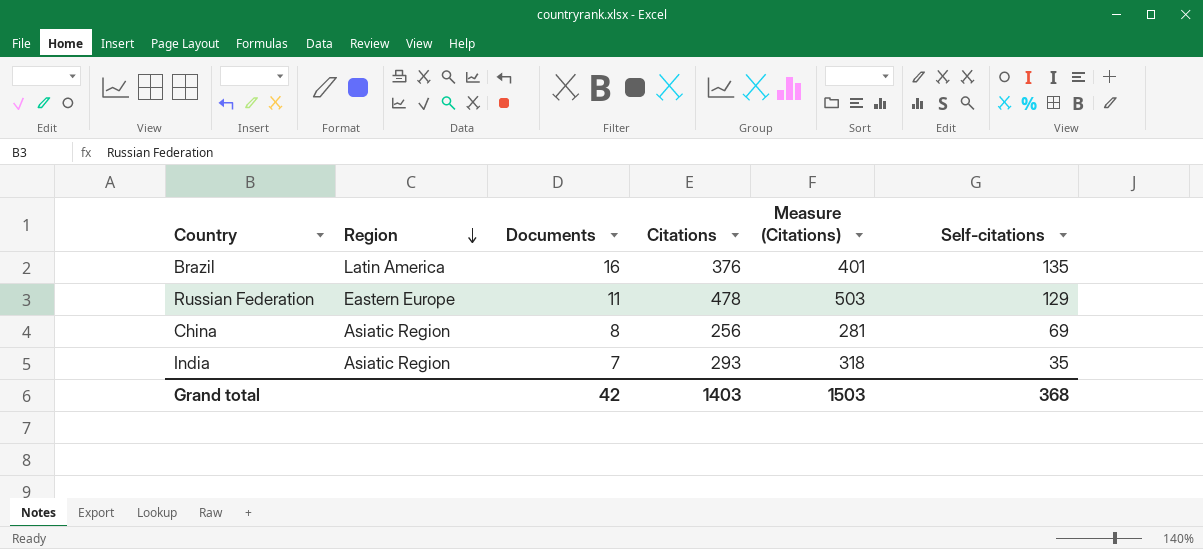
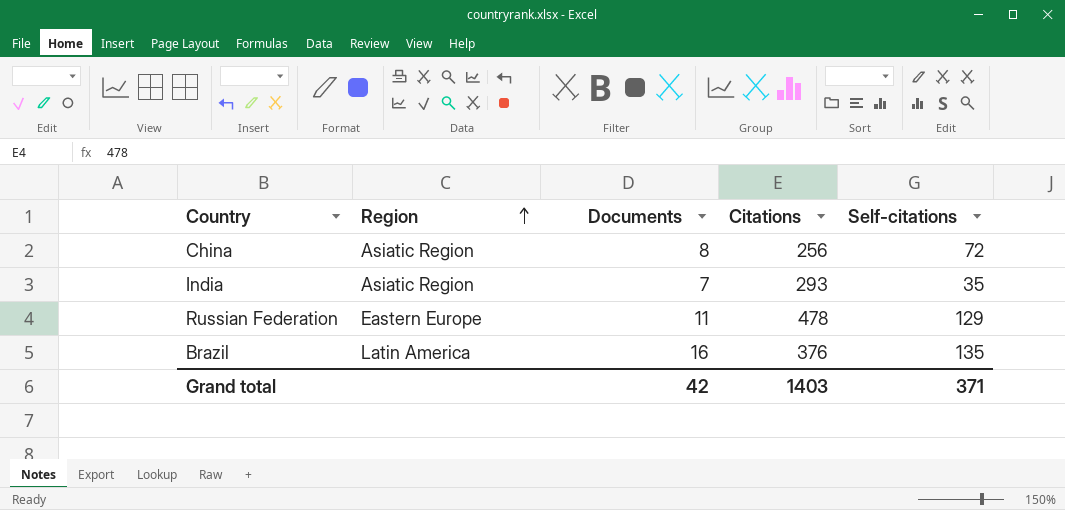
row order: Region descending -> Region ascending
column Measure (Citations) | formula: [Citations] + 25 -> none
China | Self-citations: 69 -> 72
Grand total | Self-citations: 368 -> 371

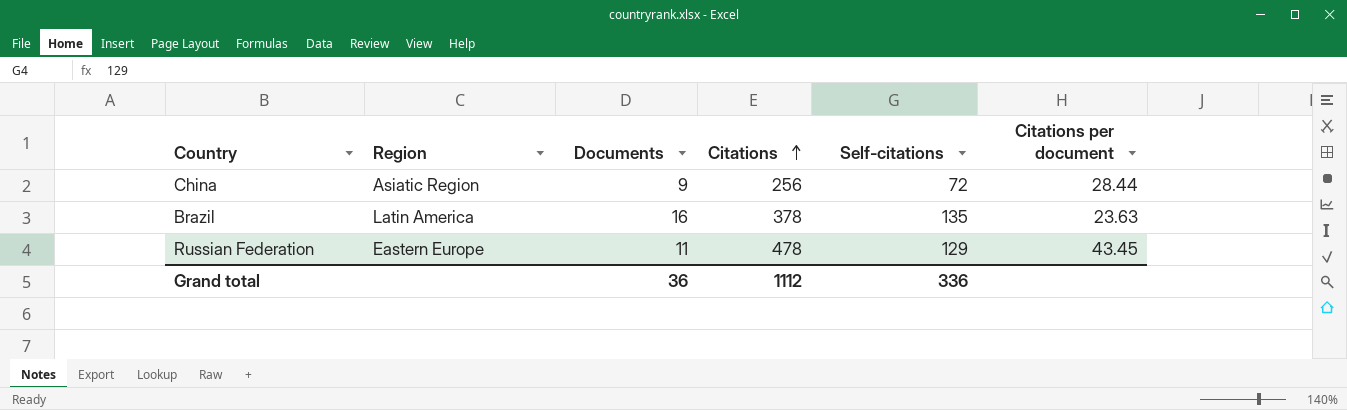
row order: Region ascending -> Citations ascending
column Citations per document | formula: none -> [Citations] / [Documents]
row India: Asiatic Region | 7 | 293 | 35 -> none
China | Documents: 8 -> 9
Brazil | Citations: 376 -> 378
Grand total | Documents: 42 -> 36
Grand total | Citations: 1403 -> 1112
Grand total | Self-citations: 371 -> 336

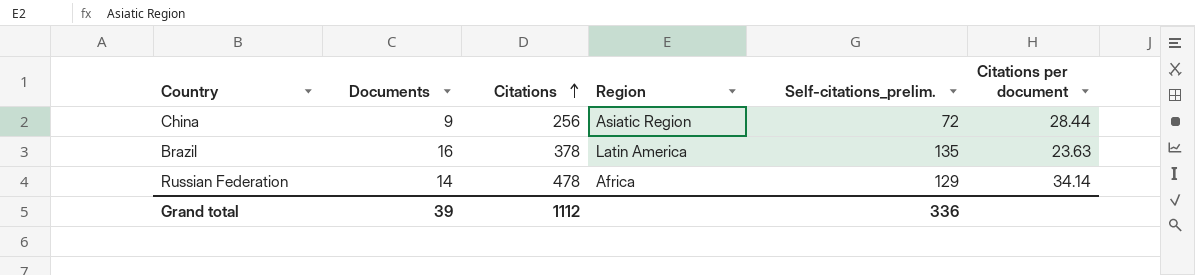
column Region | position: 2 -> 4
column name: Self-citations -> Self-citations_prelim.
Russian Federation | Documents: 11 -> 14
Russian Federation | Region: Eastern Europe -> Africa
Russian Federation | Citations per document: 43.45 -> 34.14
Grand total | Documents: 36 -> 39

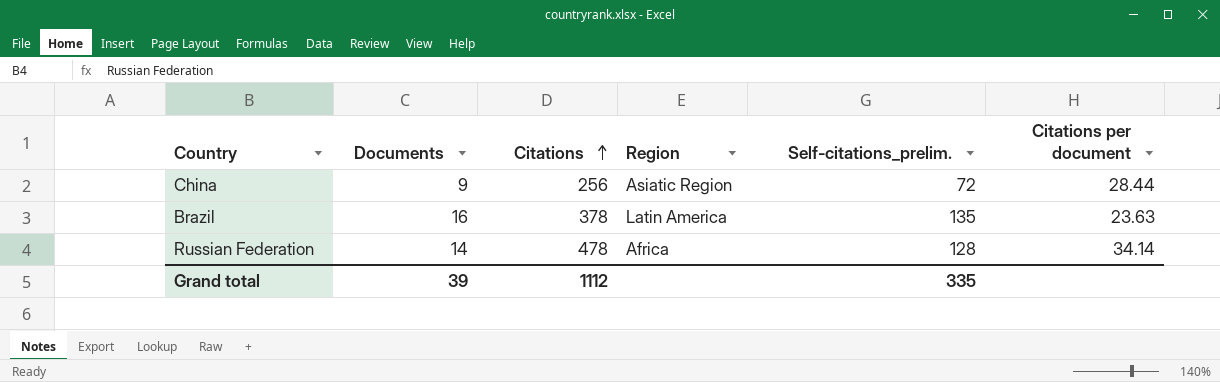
Russian Federation | Self-citations_prelim.: 129 -> 128
Grand total | Self-citations_prelim.: 336 -> 335

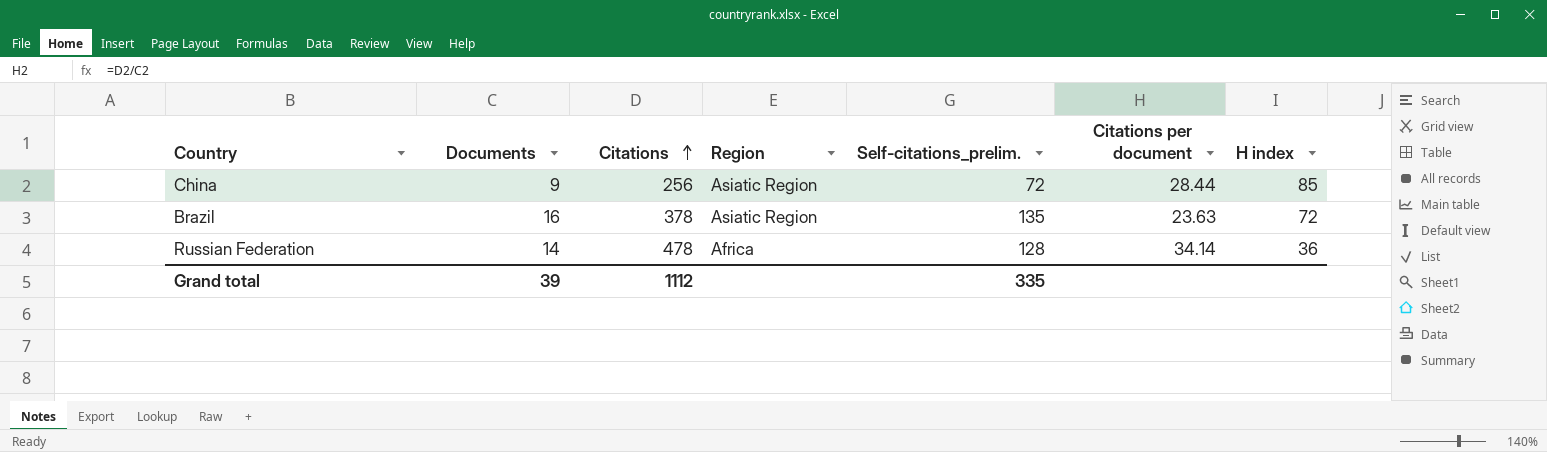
column H index | position: none -> 7
Brazil | Region: Latin America -> Asiatic Region

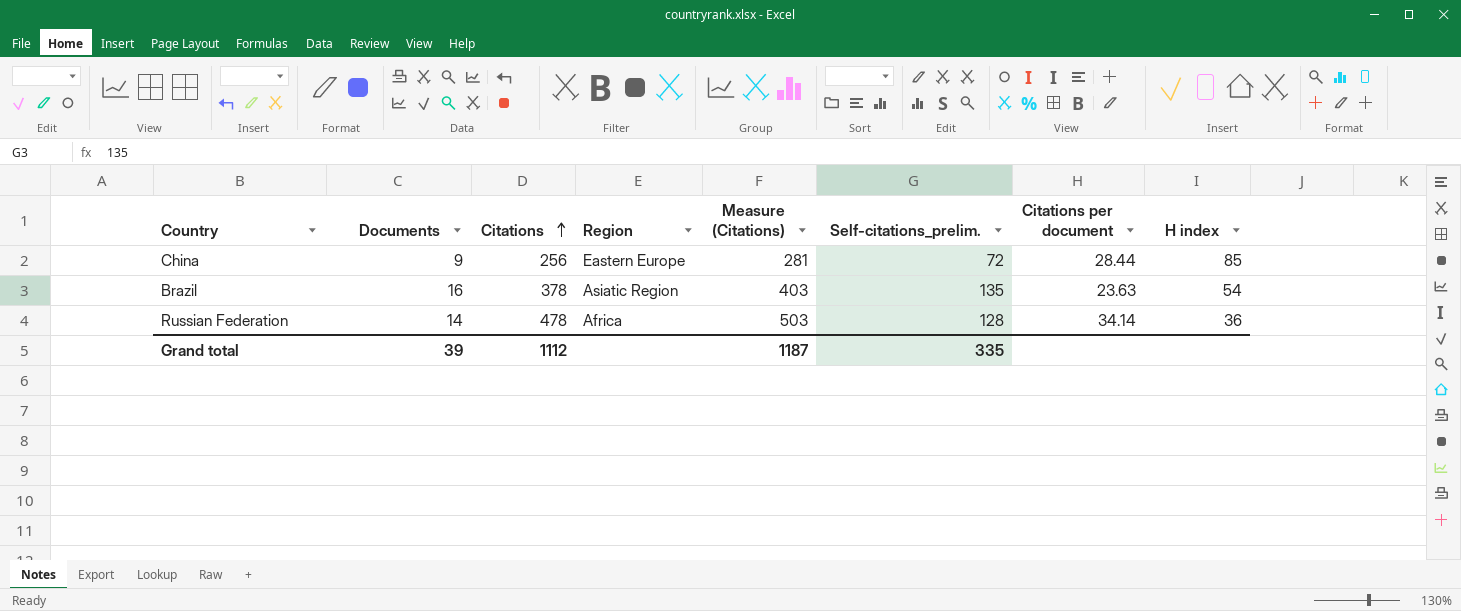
column Measure (Citations) | formula: none -> [Citations] + 25
China | Region: Asiatic Region -> Eastern Europe
Brazil | H index: 72 -> 54

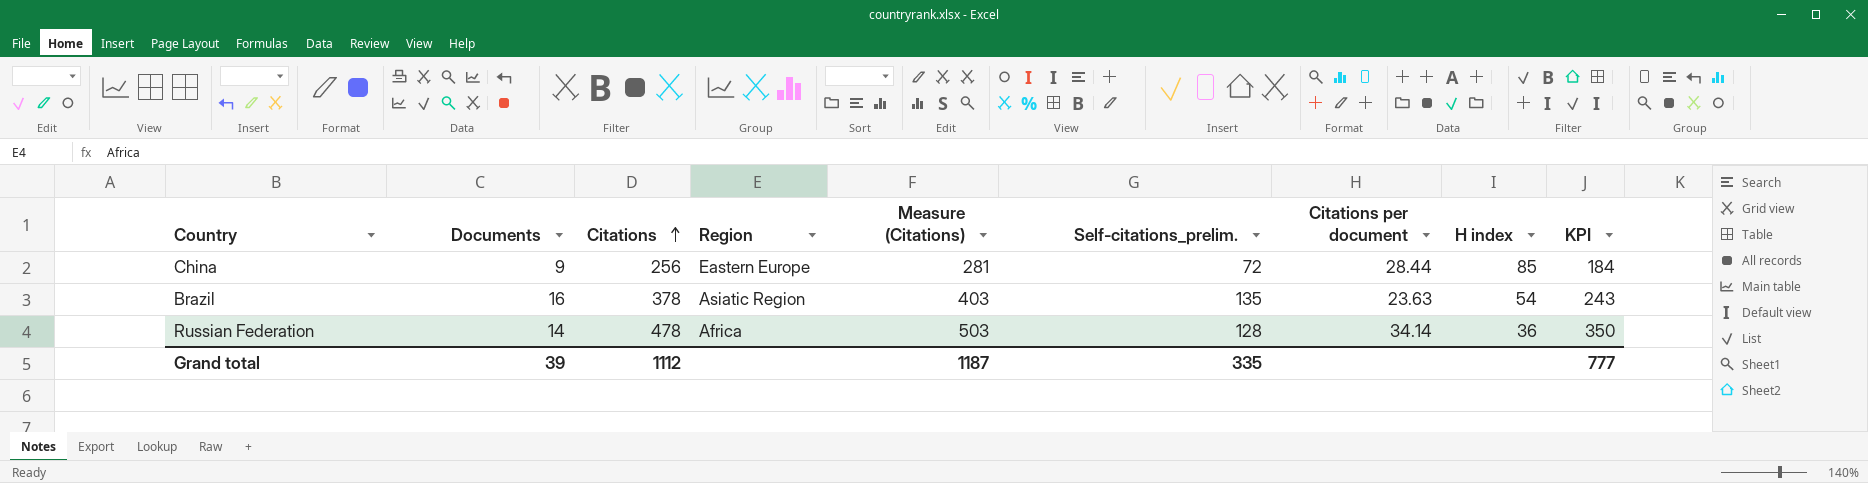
column KPI | formula: none -> [Citations] - [Self-citations_prelim.]

